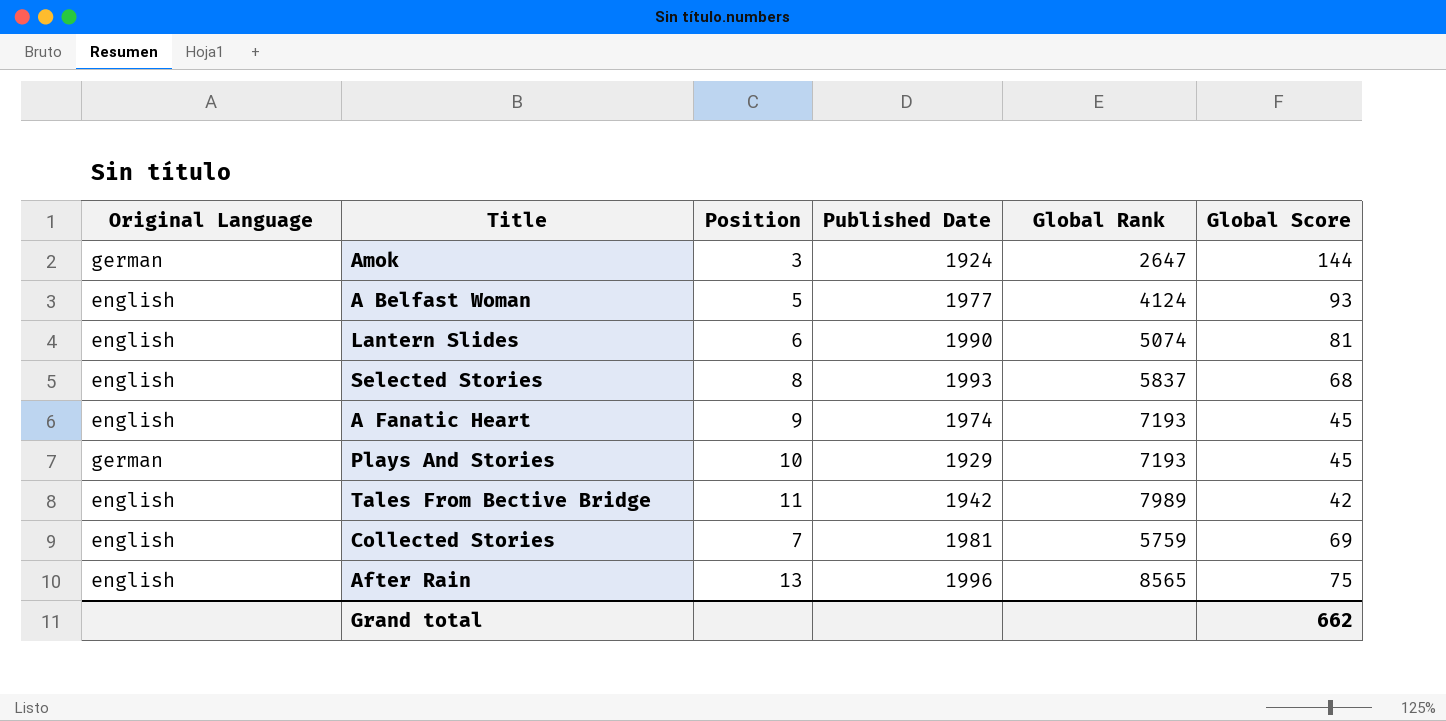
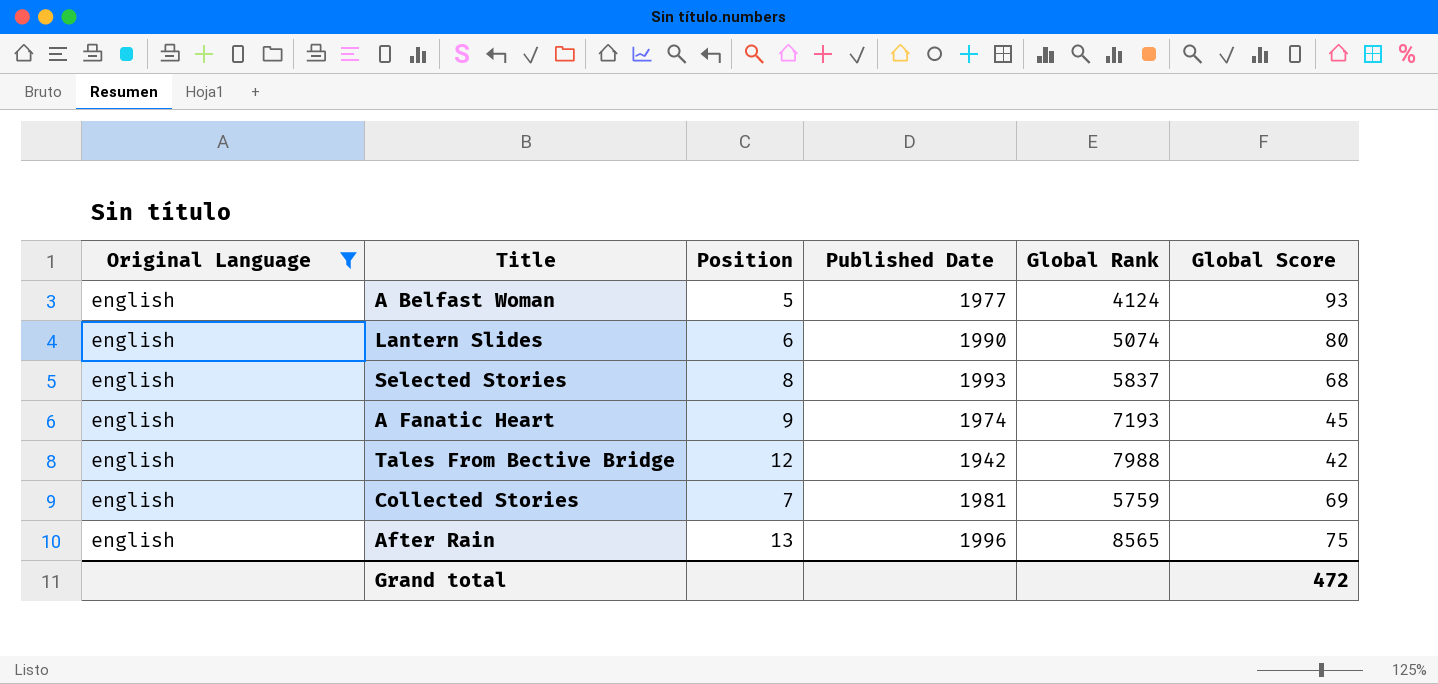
filter: none -> Original Language = english
Lantern Slides | Global Score: 81 -> 80
Tales From Bective Bridge | Position: 11 -> 12
Tales From Bective Bridge | Global Rank: 7989 -> 7988
Grand total | Global Score: 662 -> 472

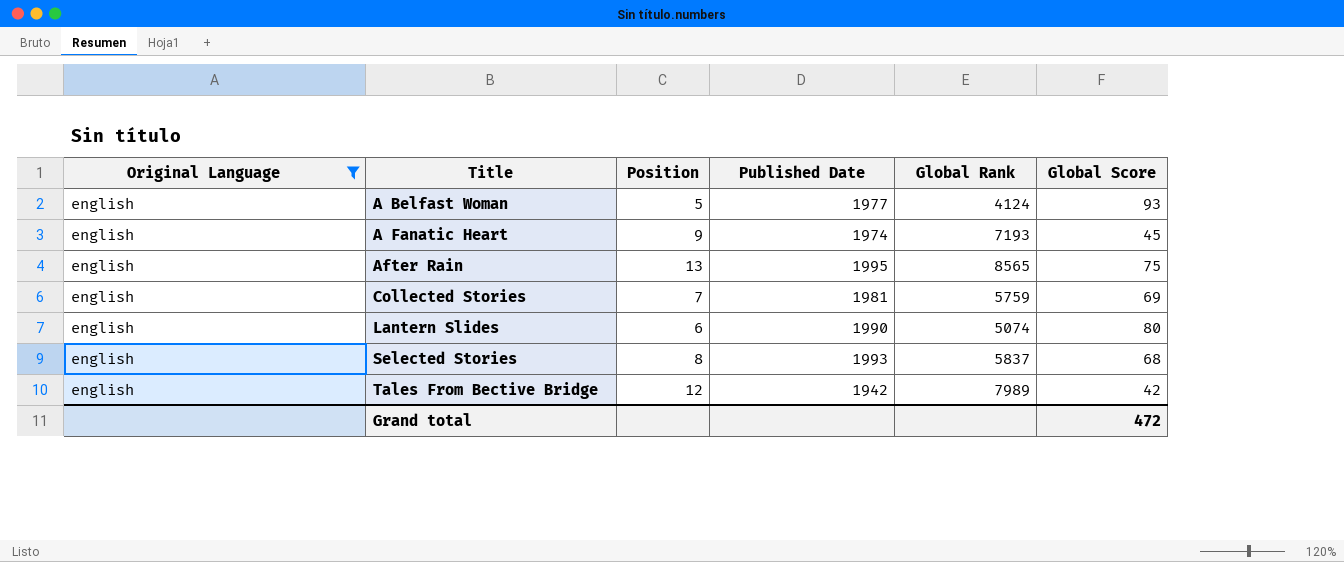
row order: none -> Title ascending
After Rain | Published Date: 1996 -> 1995
Tales From Bective Bridge | Global Rank: 7988 -> 7989

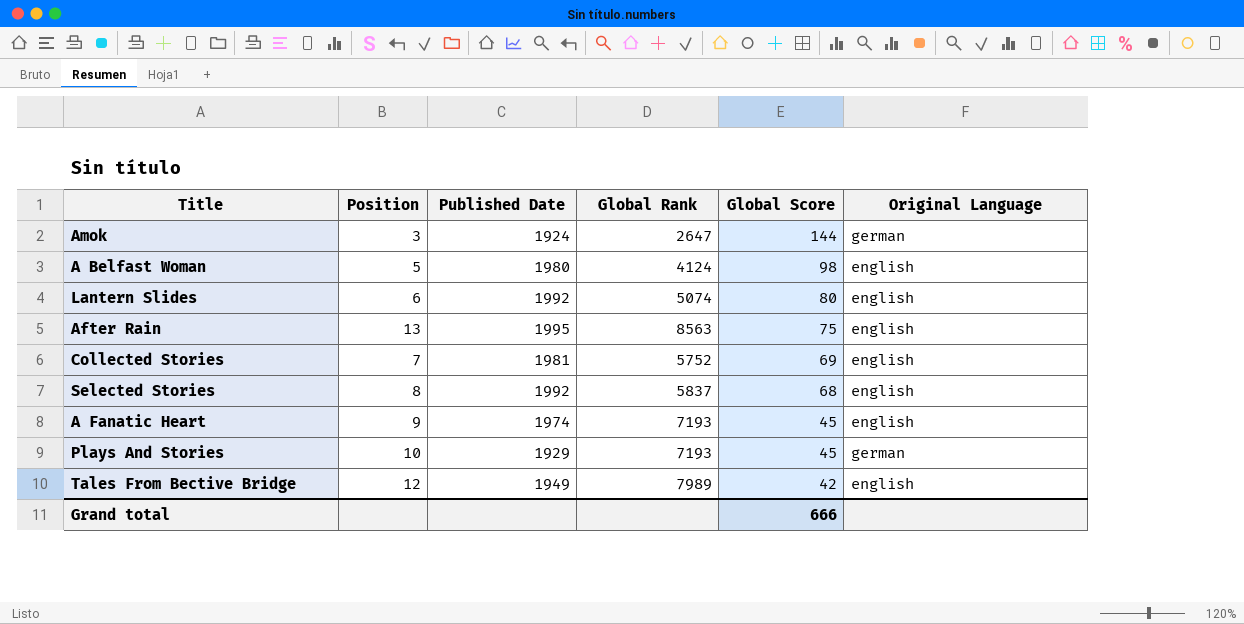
filter: Original Language = english -> none
row order: Title ascending -> Global Score descending
column Original Language | position: 1 -> 6
A Belfast Woman | Published Date: 1977 -> 1980
A Belfast Woman | Global Score: 93 -> 98
Lantern Slides | Published Date: 1990 -> 1992
After Rain | Global Rank: 8565 -> 8563
Collected Stories | Global Rank: 5759 -> 5752
Selected Stories | Published Date: 1993 -> 1992
Tales From Bective Bridge | Published Date: 1942 -> 1949
Grand total | Global Score: 472 -> 666

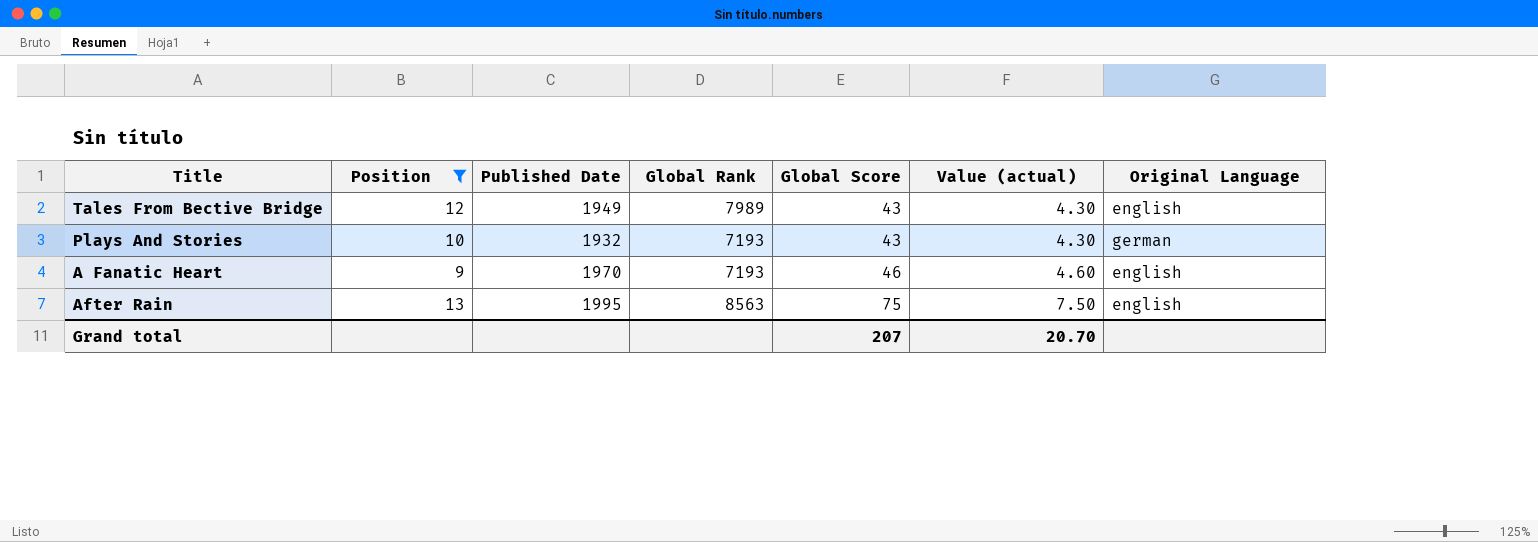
filter: none -> Position >= 9
row order: Global Score descending -> Global Score ascending
column Value (actual) | formula: none -> [Global Score] * 0.1
Tales From Bective Bridge | Global Score: 42 -> 43
Plays And Stories | Published Date: 1929 -> 1932
Plays And Stories | Global Score: 45 -> 43
A Fanatic Heart | Published Date: 1974 -> 1970
A Fanatic Heart | Global Score: 45 -> 46
Grand total | Global Score: 666 -> 207

